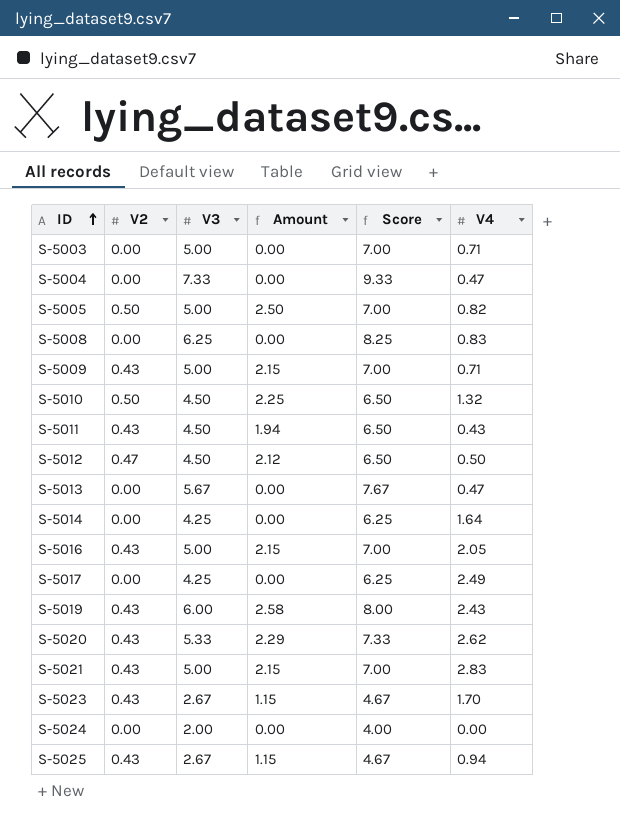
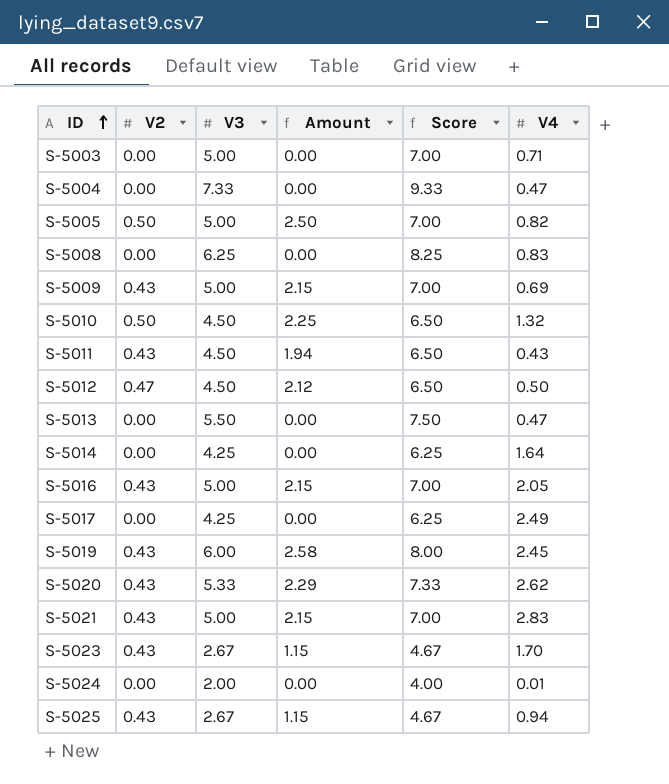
S-5009 | V4: 0.71 -> 0.69
S-5013 | V3: 5.67 -> 5.50
S-5013 | Score: 7.67 -> 7.50
S-5019 | V4: 2.43 -> 2.45
S-5024 | V4: 0.00 -> 0.01

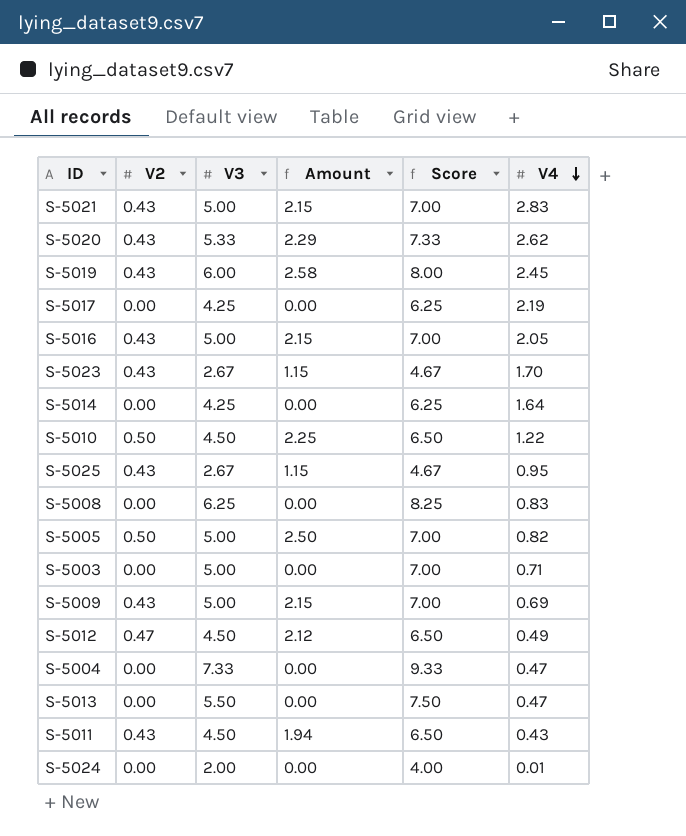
row order: ID ascending -> V4 descending
S-5017 | V4: 2.49 -> 2.19
S-5010 | V4: 1.32 -> 1.22
S-5025 | V4: 0.94 -> 0.95
S-5012 | V4: 0.50 -> 0.49

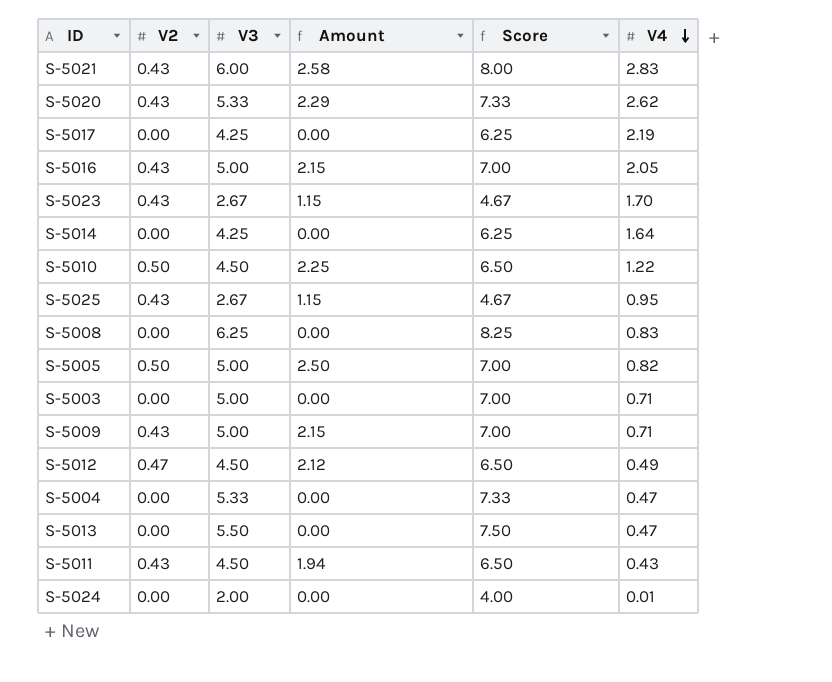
row S-5019: 0.43 | 6.00 | 2.58 | 8.00 | 2.45 -> none
S-5021 | V3: 5.00 -> 6.00
S-5021 | Amount: 2.15 -> 2.58
S-5021 | Score: 7.00 -> 8.00
S-5009 | V4: 0.69 -> 0.71
S-5004 | V3: 7.33 -> 5.33
S-5004 | Score: 9.33 -> 7.33

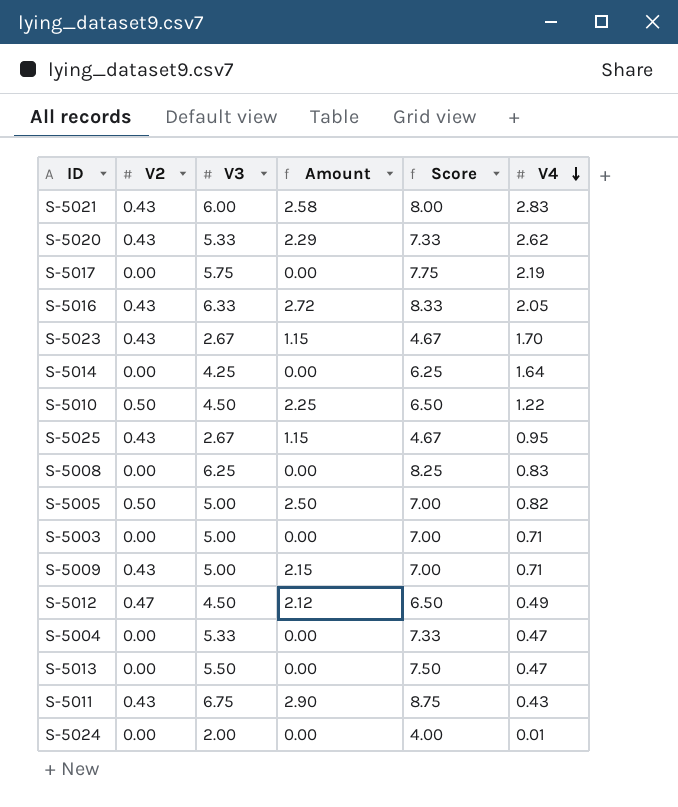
S-5017 | V3: 4.25 -> 5.75
S-5017 | Score: 6.25 -> 7.75
S-5016 | V3: 5.00 -> 6.33
S-5016 | Amount: 2.15 -> 2.72
S-5016 | Score: 7.00 -> 8.33
S-5011 | V3: 4.50 -> 6.75
S-5011 | Amount: 1.94 -> 2.90
S-5011 | Score: 6.50 -> 8.75

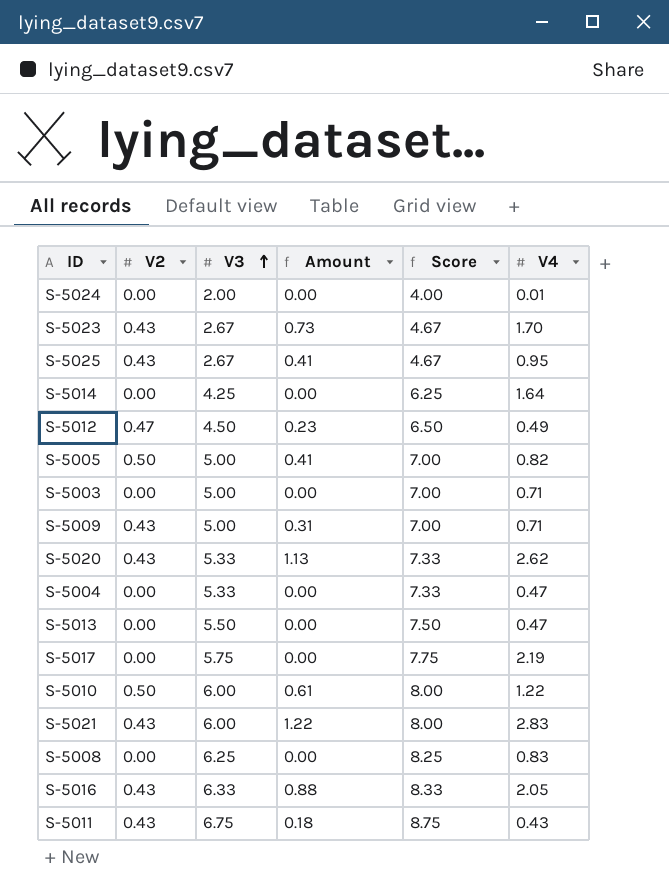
row order: V4 descending -> V3 ascending
column Amount | formula: [V2] * [V3] -> [V2] * [V4]
S-5010 | V3: 4.50 -> 6.00
S-5010 | Score: 6.50 -> 8.00

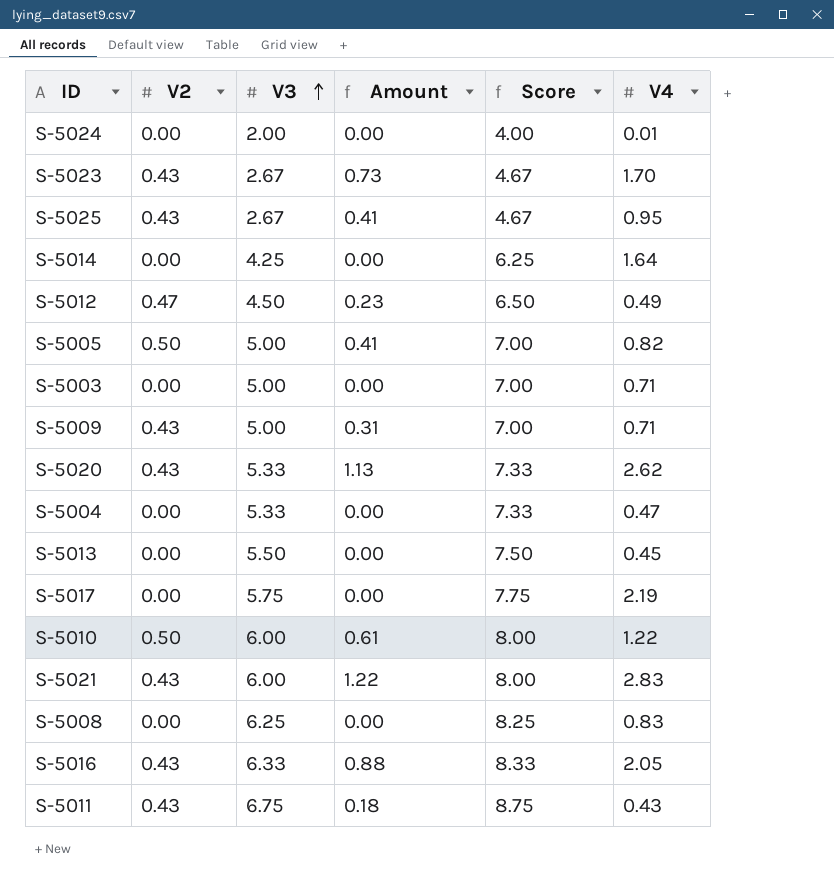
S-5013 | V4: 0.47 -> 0.45

